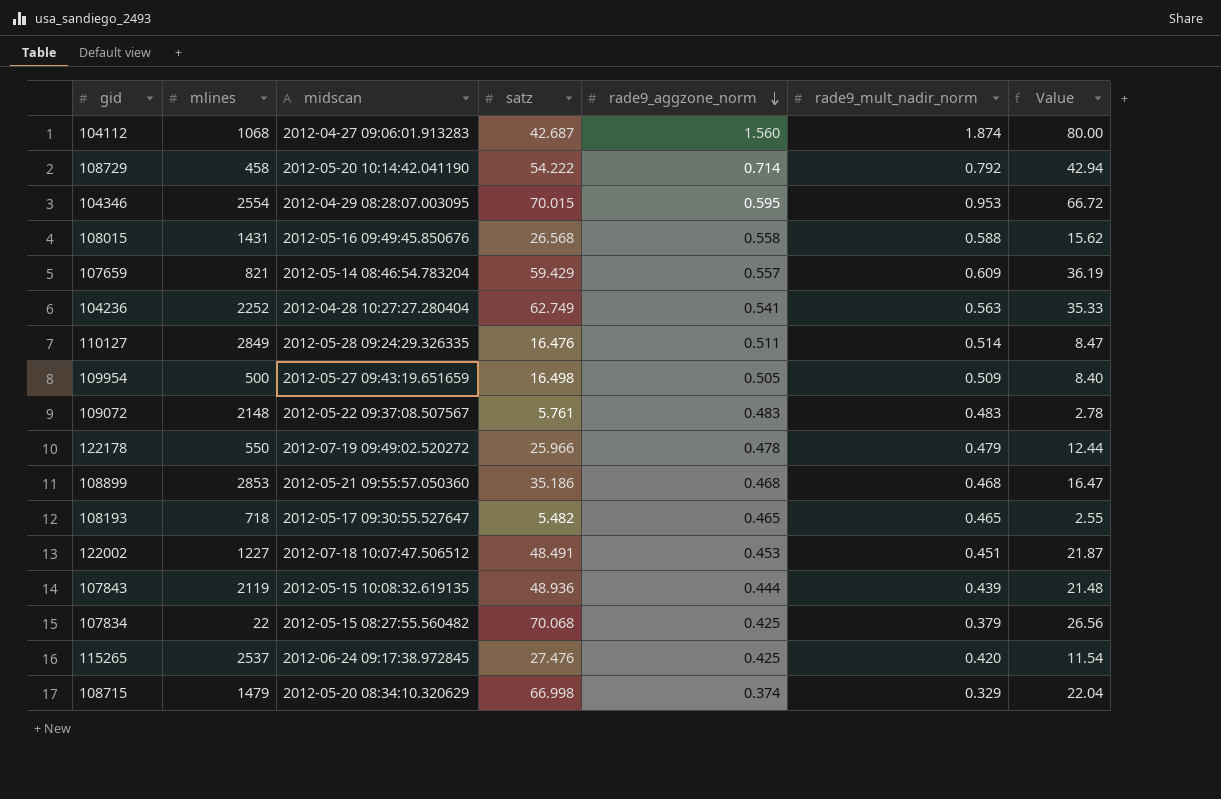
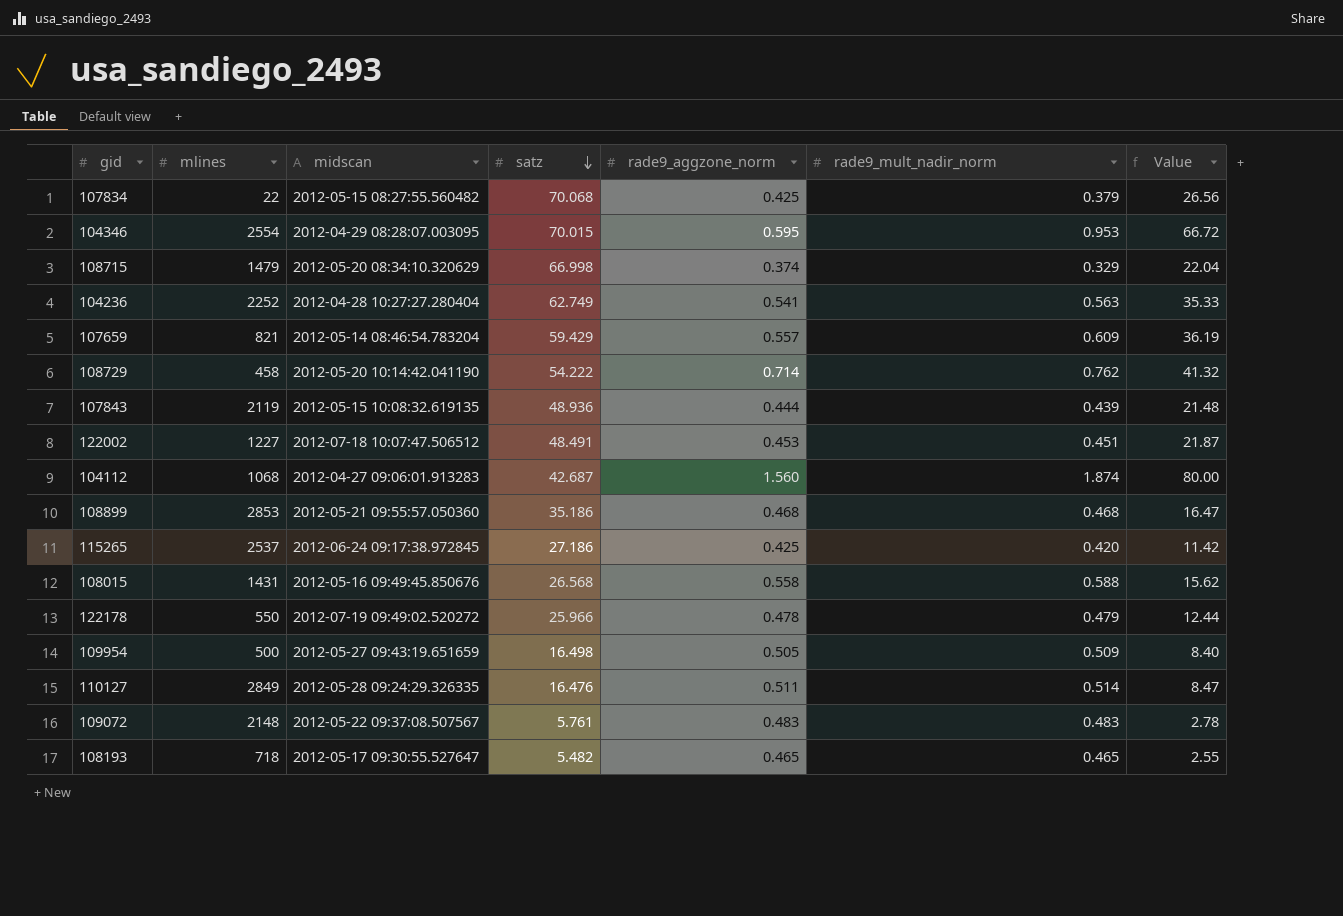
row order: rade9_aggzone_norm descending -> satz descending
108729 | rade9_mult_nadir_norm: 0.792 -> 0.762
108729 | Value: 42.94 -> 41.32
115265 | satz: 27.476 -> 27.186
115265 | Value: 11.54 -> 11.42

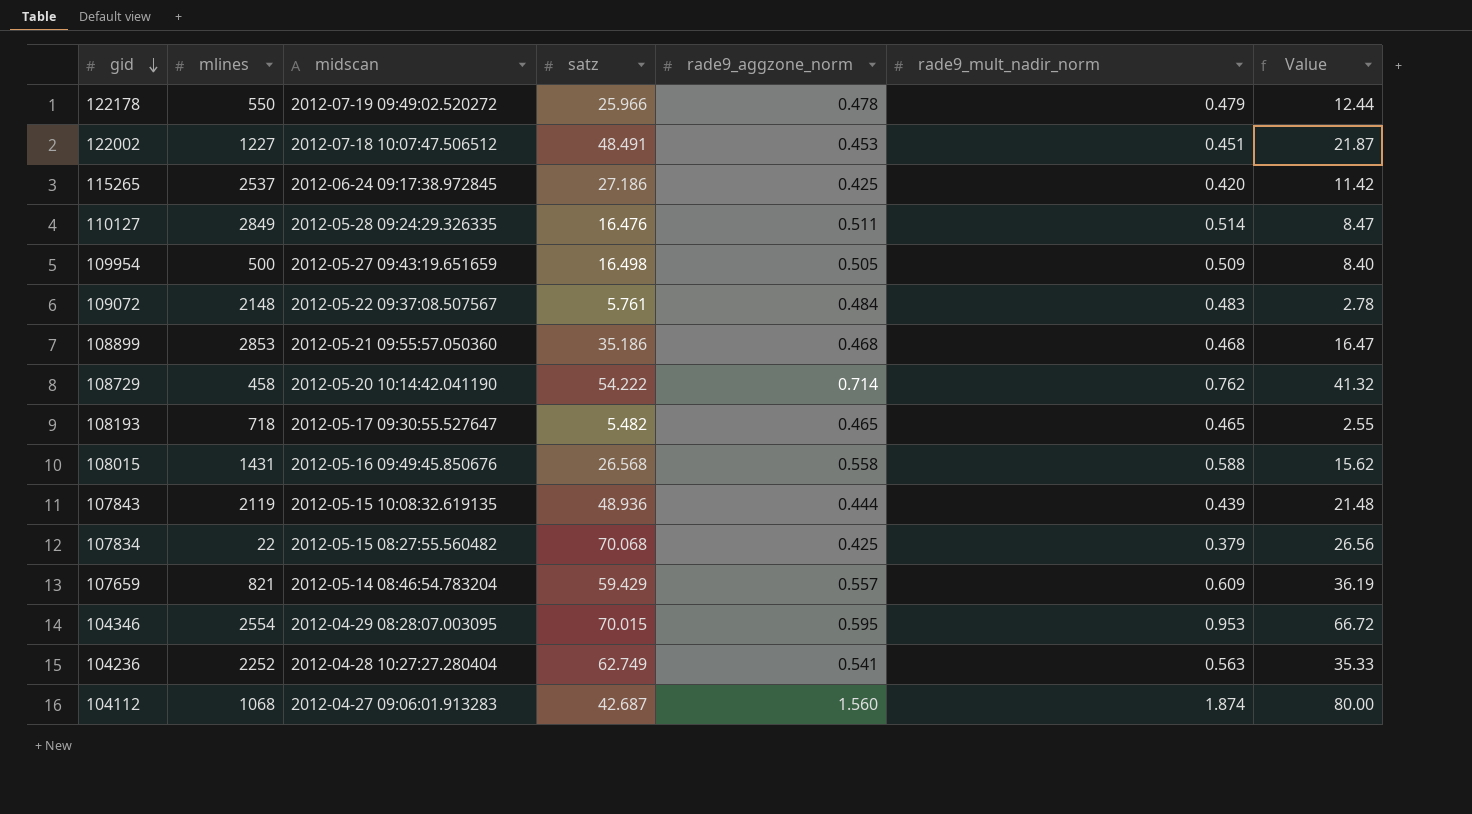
row order: satz descending -> gid descending
row 108715: 1479 | 2012-05-20 08:34:10.320629 | 66.998 | 0.374 | 0.329 | 22.04 -> none
109072 | rade9_aggzone_norm: 0.483 -> 0.484

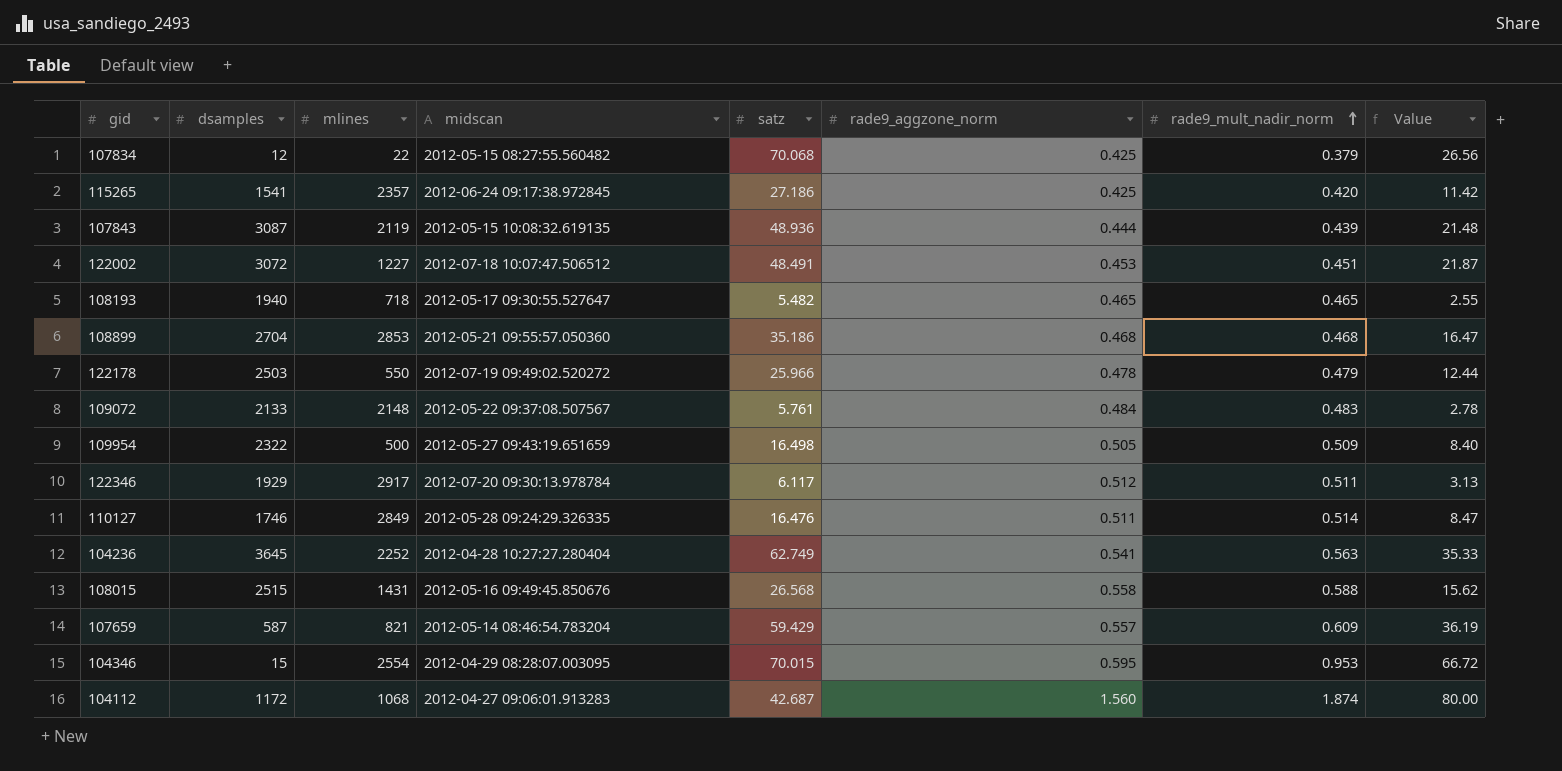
row order: gid descending -> rade9_mult_nadir_norm ascending
column dsamples | position: none -> 2
row 108729: 458 | 2012-05-20 10:14:42.041190 | 54.222 | 0.714 | 0.762 | 41.32 -> none
115265 | mlines: 2537 -> 2357
row 122346: none -> 1929 | 2917 | 2012-07-20 09:30:13.978784 | 6.117 | 0.512 | 0.511 | 3.13

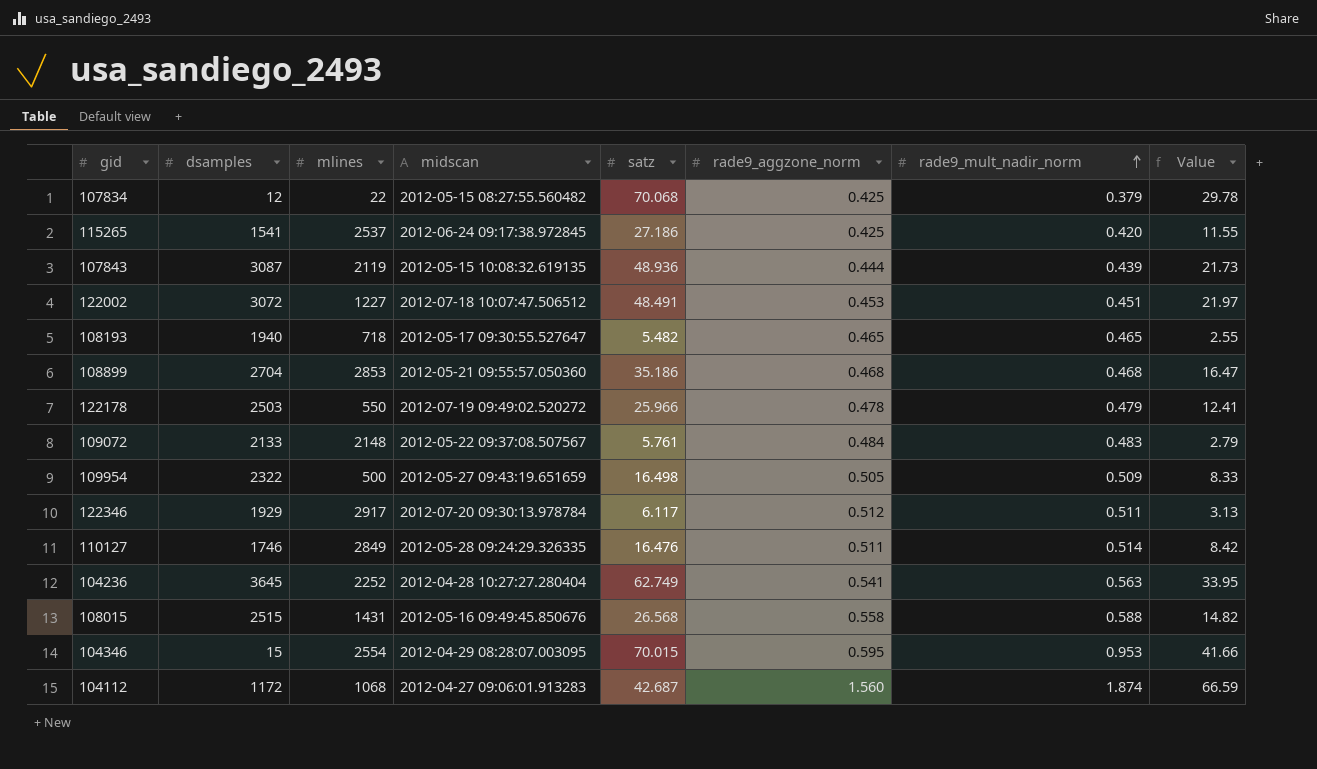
column Value | formula: [satz] * [rade9_mult_nadir_norm] -> [satz] * [rade9_aggzone_norm]
row 107659: 587 | 821 | 2012-05-14 08:46:54.783204 | 59.429 | 0.557 | 0.609 | 36.19 -> none
115265 | mlines: 2357 -> 2537

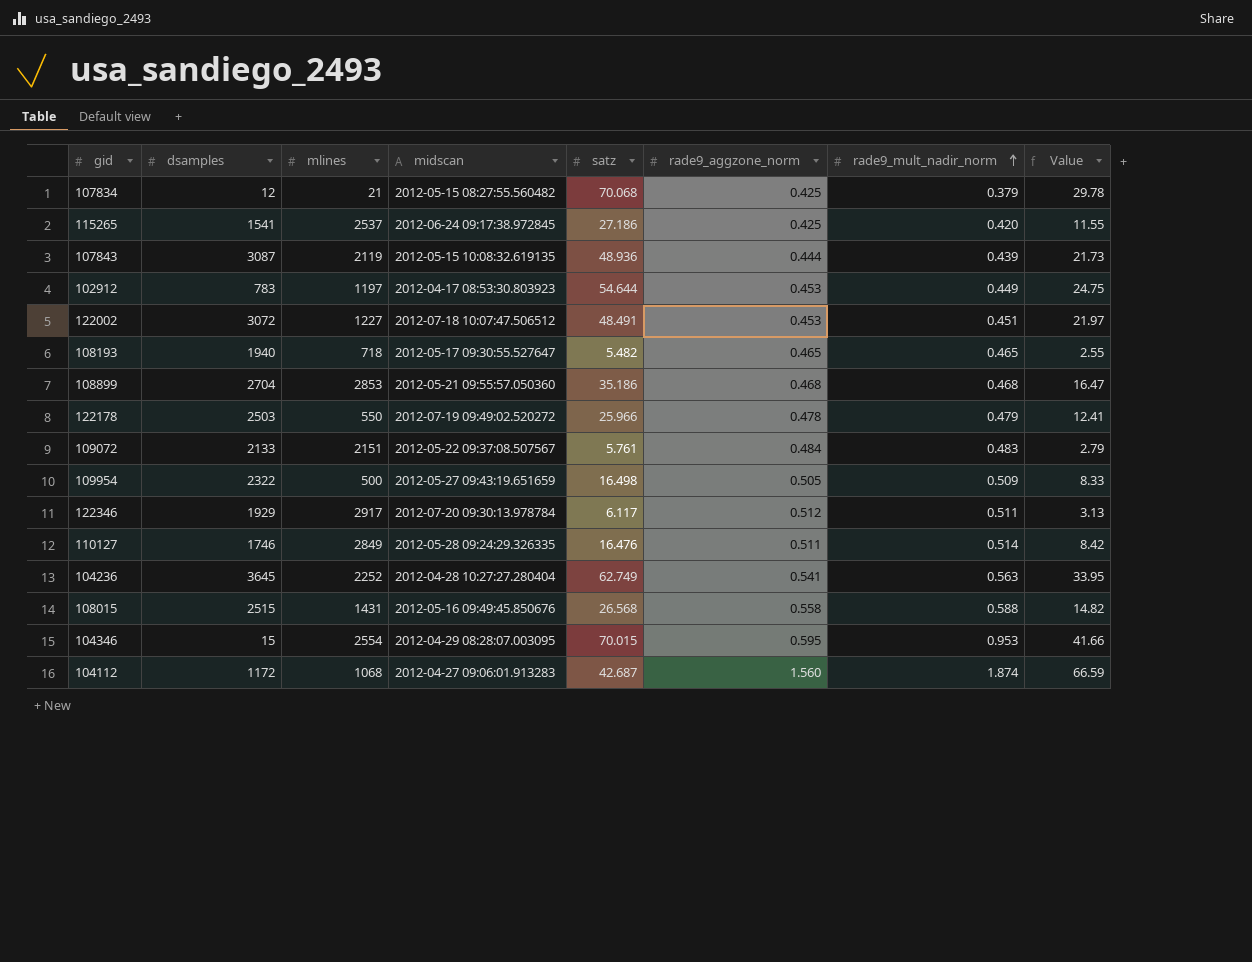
107834 | mlines: 22 -> 21
row 102912: none -> 783 | 1197 | 2012-04-17 08:53:30.803923 | 54.644 | 0.453 | 0.449 | 24.75
109072 | mlines: 2148 -> 2151

